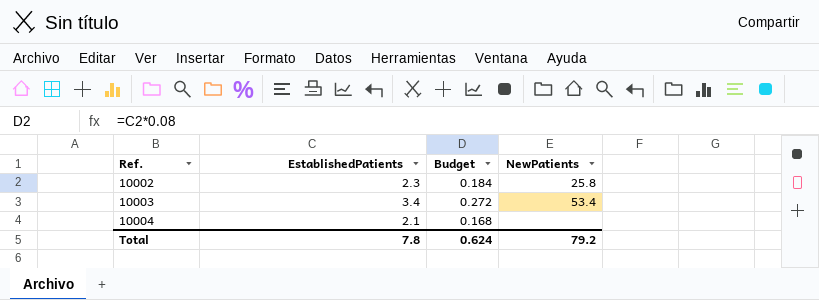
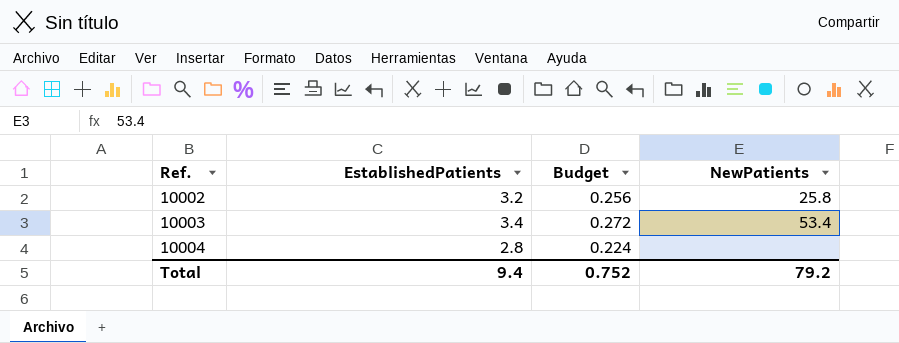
10002 | EstablishedPatients: 2.3 -> 3.2
10002 | Budget: 0.184 -> 0.256
10004 | EstablishedPatients: 2.1 -> 2.8
10004 | Budget: 0.168 -> 0.224
Total | EstablishedPatients: 7.8 -> 9.4
Total | Budget: 0.624 -> 0.752

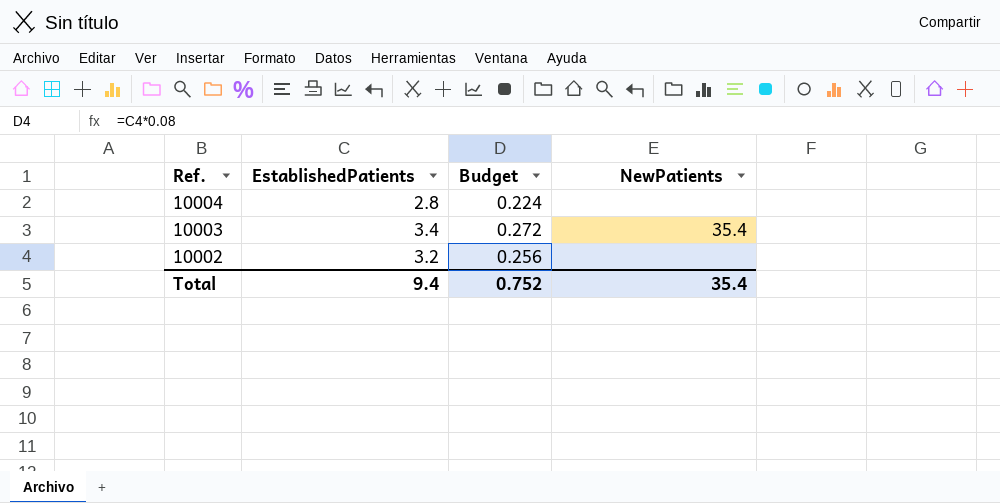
row order: Ref. ascending -> Ref. descending
10003 | NewPatients: 53.4 -> 35.4
10002 | NewPatients: 25.8 -> none
Total | NewPatients: 79.2 -> 35.4

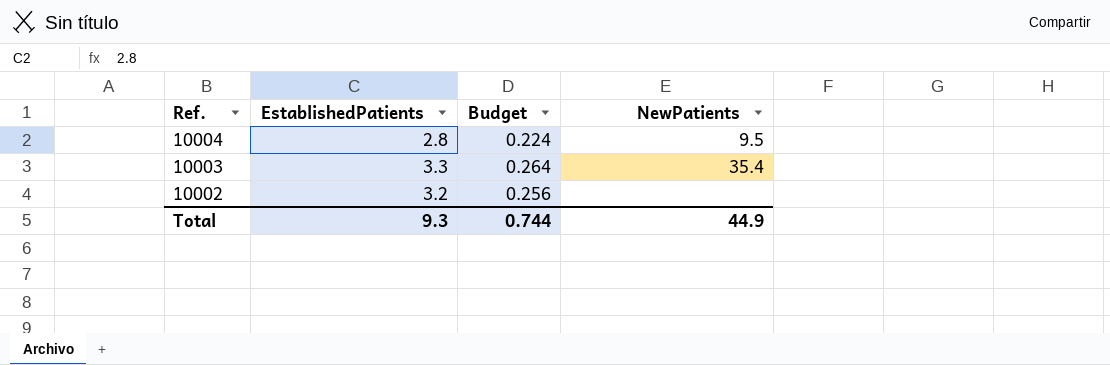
10004 | NewPatients: none -> 9.5
10003 | EstablishedPatients: 3.4 -> 3.3
10003 | Budget: 0.272 -> 0.264
Total | EstablishedPatients: 9.4 -> 9.3
Total | Budget: 0.752 -> 0.744
Total | NewPatients: 35.4 -> 44.9

